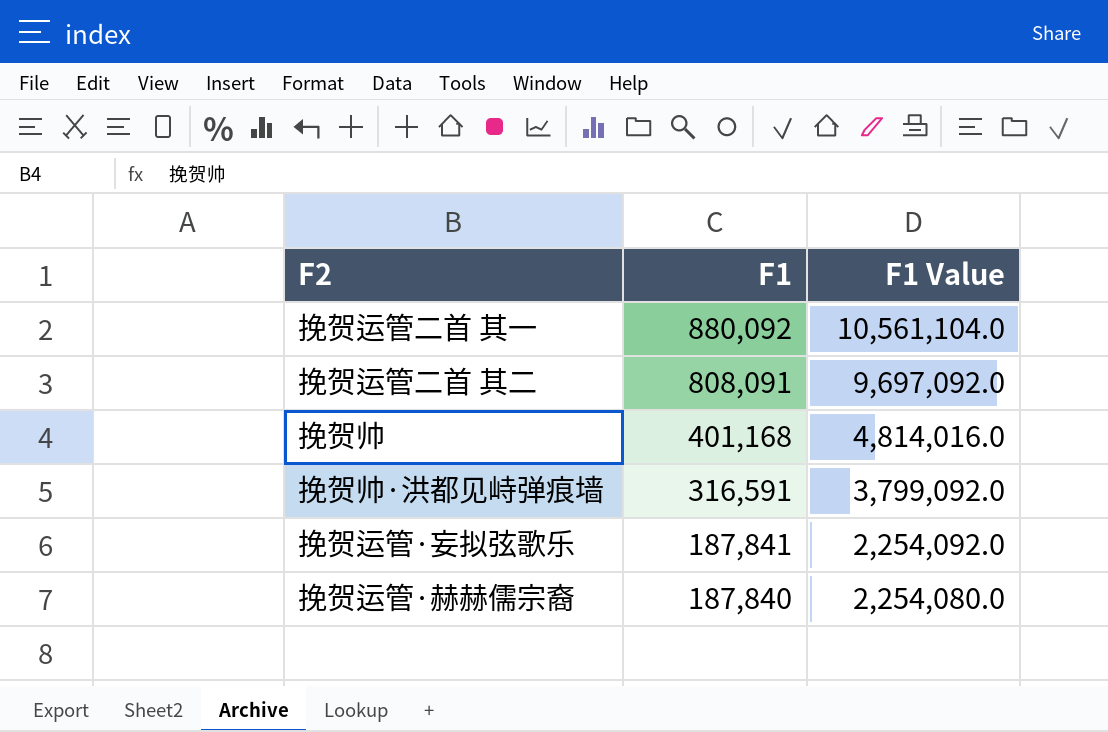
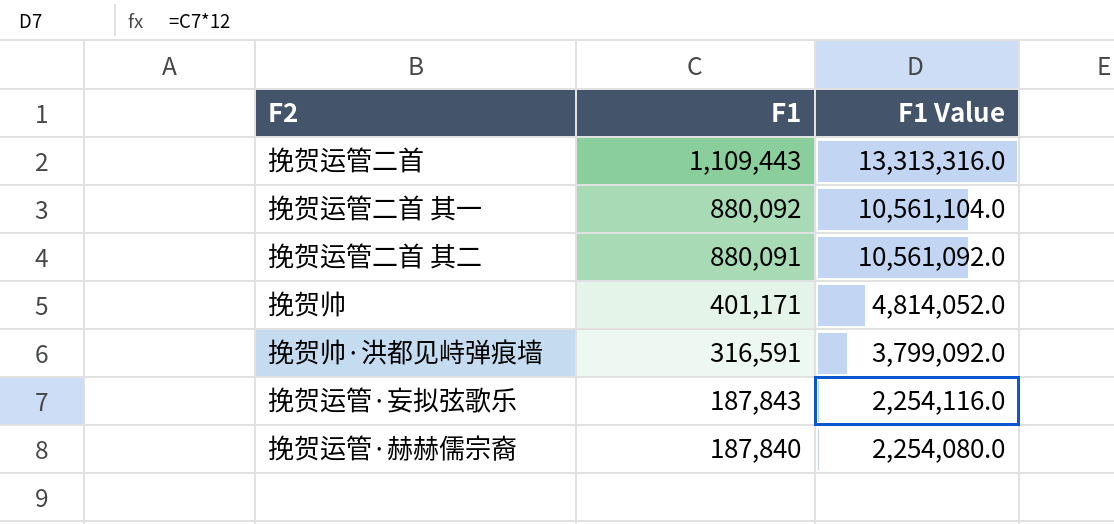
row 挽贺运管二首: none -> 1,109,443 | 13,313,316.0
挽贺运管二首 其二 | F1: 808,091 -> 880,091
挽贺运管二首 其二 | F1 Value: 9,697,092.0 -> 10,561,092.0
挽贺帅 | F1: 401,168 -> 401,171
挽贺帅 | F1 Value: 4,814,016.0 -> 4,814,052.0
挽贺运管·妄拟弦歌乐 | F1: 187,841 -> 187,843
挽贺运管·妄拟弦歌乐 | F1 Value: 2,254,092.0 -> 2,254,116.0

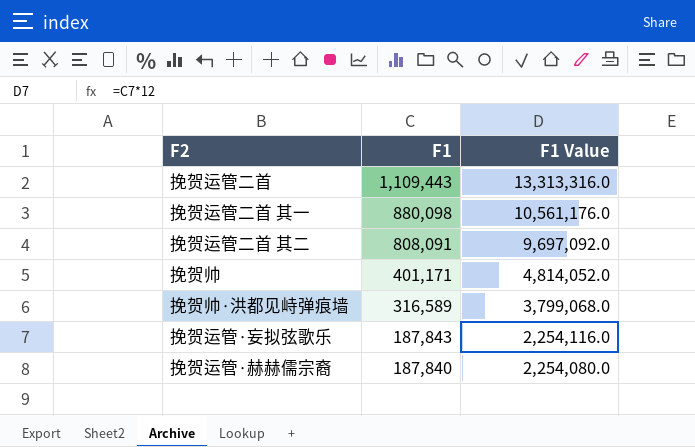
挽贺运管二首 其一 | F1: 880,092 -> 880,098
挽贺运管二首 其一 | F1 Value: 10,561,104.0 -> 10,561,176.0
挽贺运管二首 其二 | F1: 880,091 -> 808,091
挽贺运管二首 其二 | F1 Value: 10,561,092.0 -> 9,697,092.0
挽贺帅·洪都见峙弹痕墙 | F1: 316,591 -> 316,589
挽贺帅·洪都见峙弹痕墙 | F1 Value: 3,799,092.0 -> 3,799,068.0

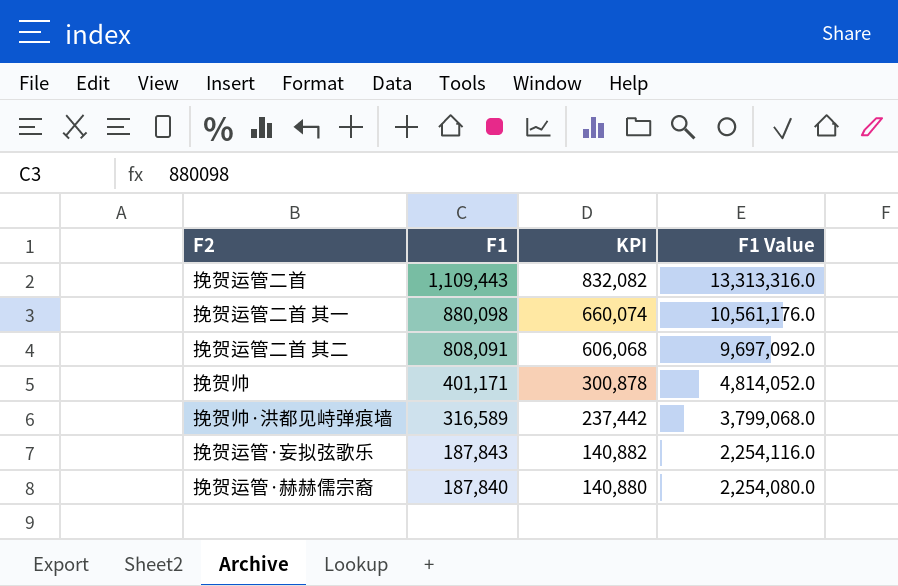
column KPI | formula: none -> [F1] * 0.75

